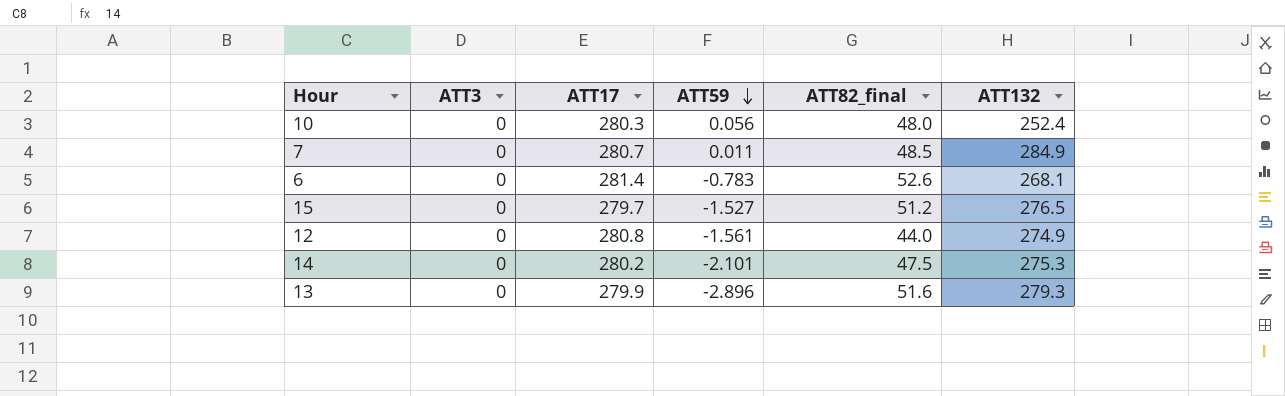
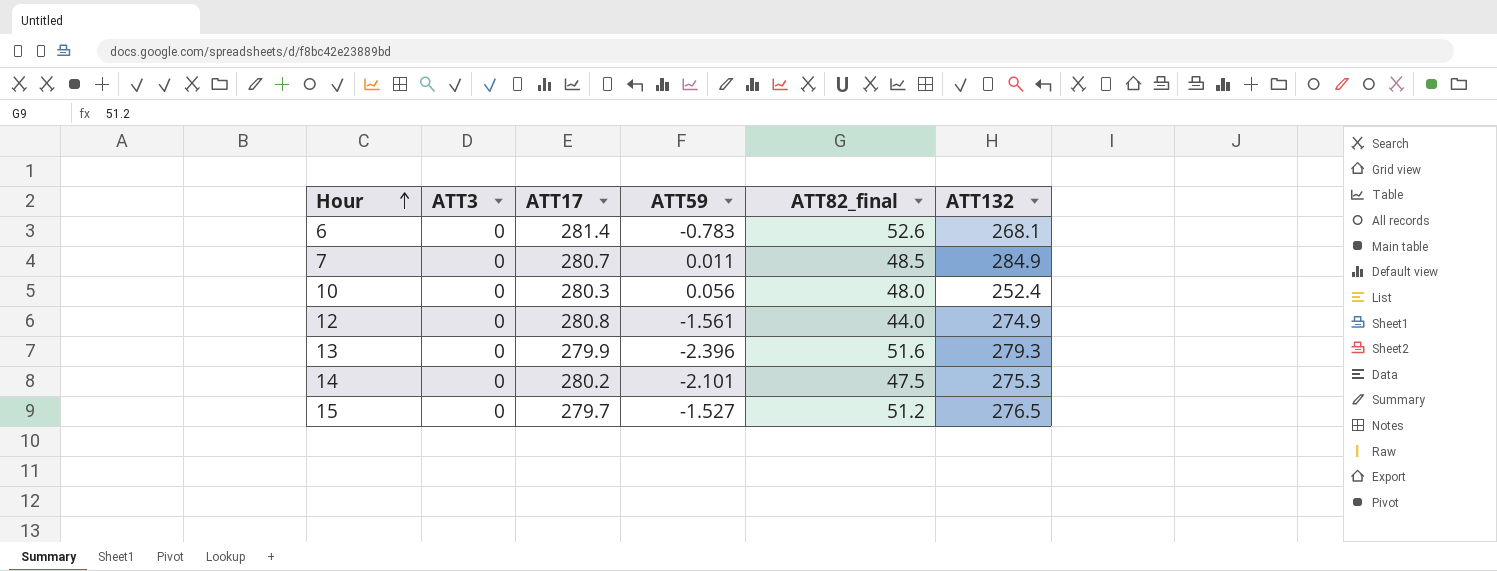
row order: ATT59 descending -> Hour ascending
13 | ATT59: -2.896 -> -2.396

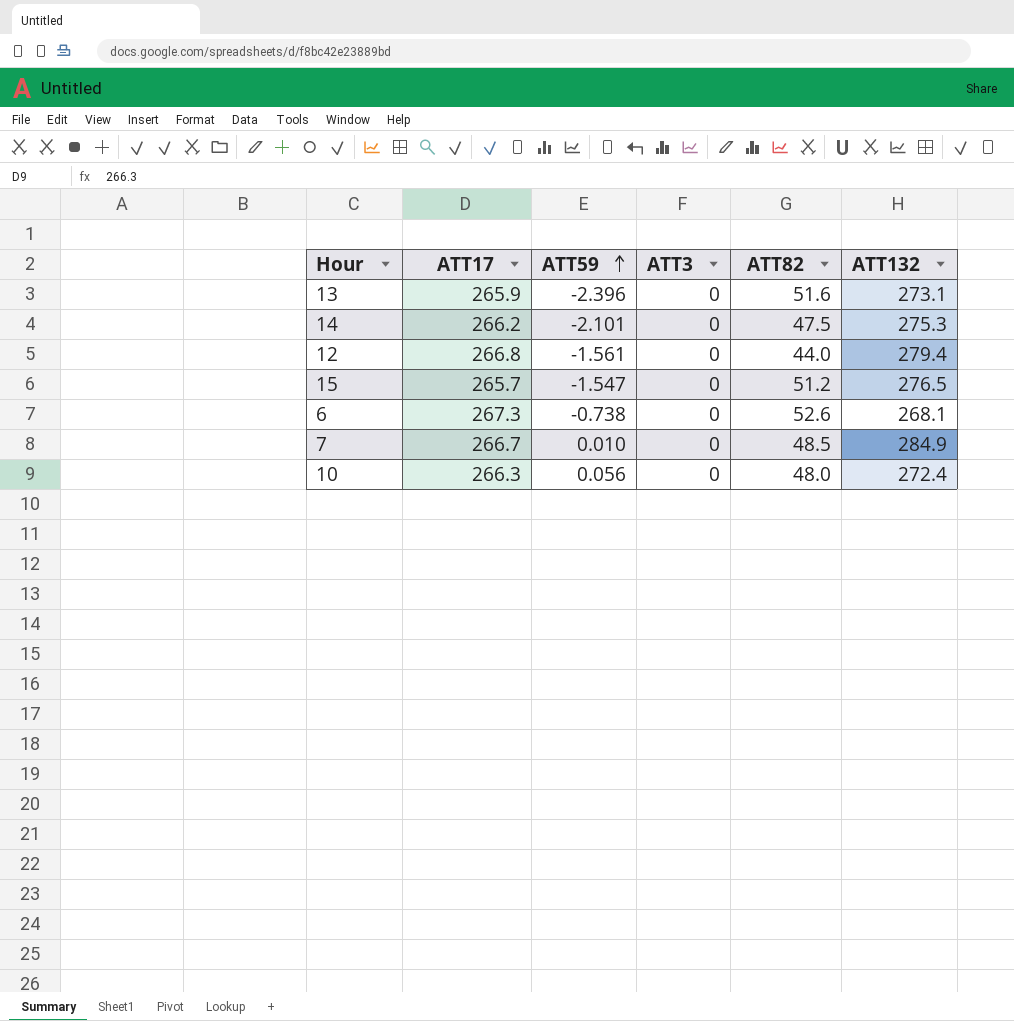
row order: Hour ascending -> ATT59 ascending
column ATT3 | position: 2 -> 4
column name: ATT82_final -> ATT82
13 | ATT17: 279.9 -> 265.9
13 | ATT132: 279.3 -> 273.1
14 | ATT17: 280.2 -> 266.2
12 | ATT17: 280.8 -> 266.8
12 | ATT132: 274.9 -> 279.4
15 | ATT17: 279.7 -> 265.7
15 | ATT59: -1.527 -> -1.547
6 | ATT17: 281.4 -> 267.3
6 | ATT59: -0.783 -> -0.738
7 | ATT17: 280.7 -> 266.7
7 | ATT59: 0.011 -> 0.010
10 | ATT17: 280.3 -> 266.3
10 | ATT132: 252.4 -> 272.4

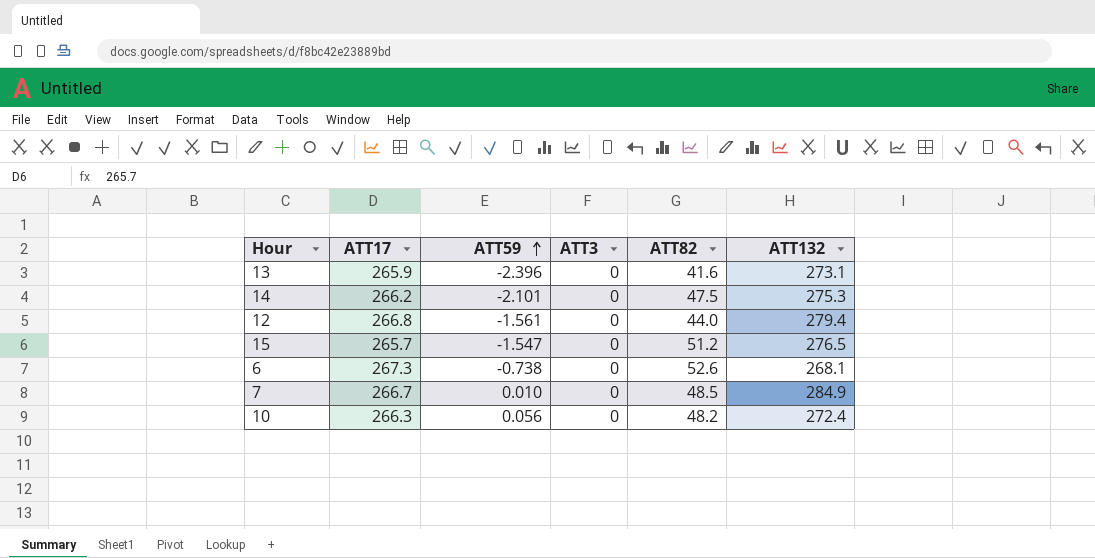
13 | ATT82: 51.6 -> 41.6
10 | ATT82: 48.0 -> 48.2

